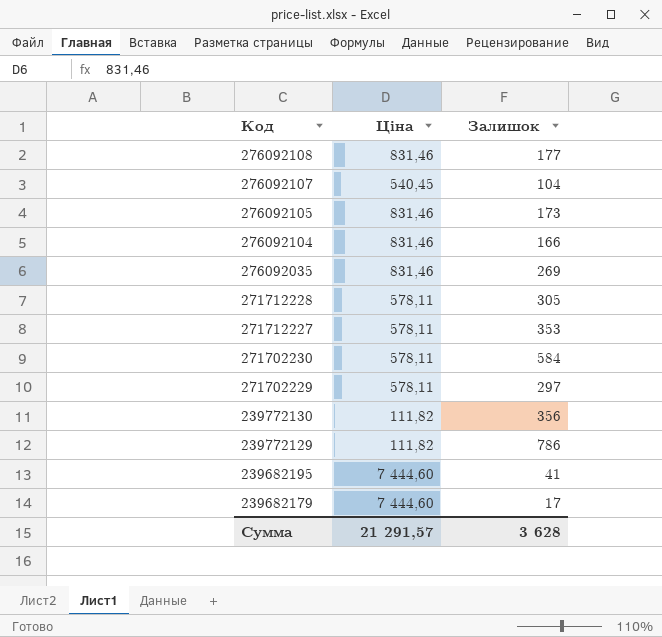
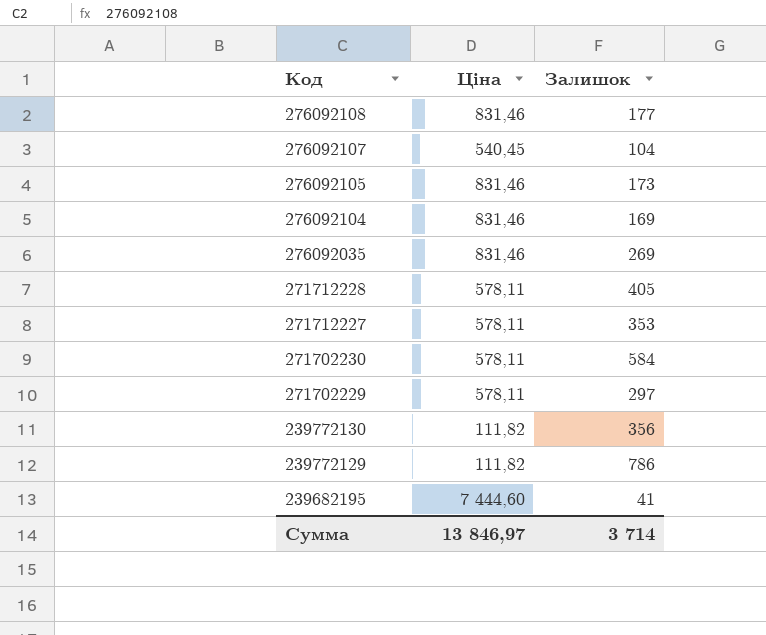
row 239682179: 7 444,60 | 17 -> none
276092104 | Залишок: 166 -> 169
271712228 | Залишок: 305 -> 405
Сумма | Ціна: 21 291,57 -> 13 846,97
Сумма | Залишок: 3 628 -> 3 714

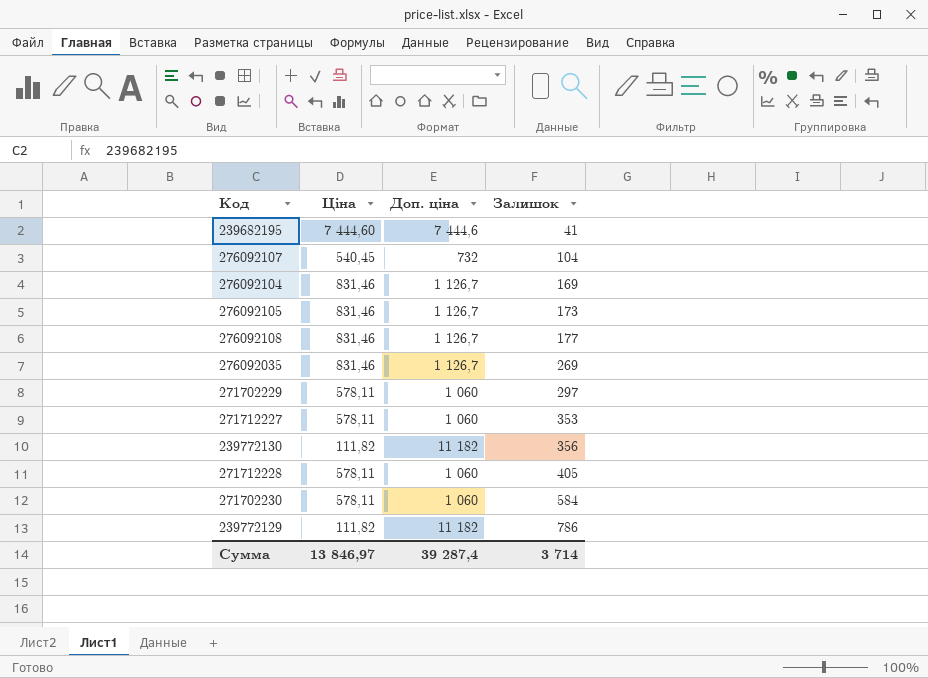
row order: Код descending -> Залишок ascending
column Доп. ціна | position: none -> 3

